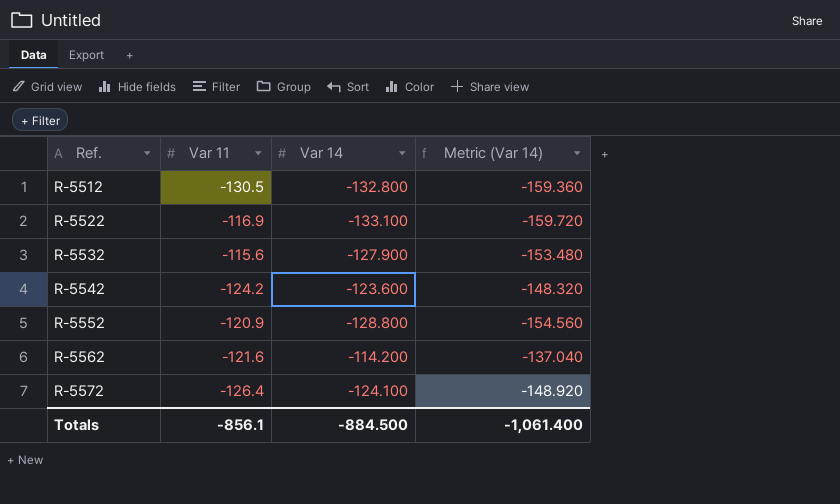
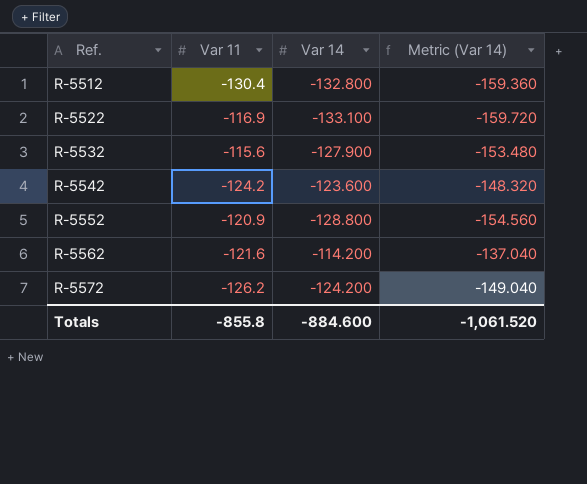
R-5512 | Var 11: -130.5 -> -130.4
R-5572 | Var 11: -126.4 -> -126.2
R-5572 | Var 14: -124.100 -> -124.200
R-5572 | Metric (Var 14): -148.920 -> -149.040
Totals | Var 11: -856.1 -> -855.8
Totals | Var 14: -884.500 -> -884.600
Totals | Metric (Var 14): -1,061.400 -> -1,061.520

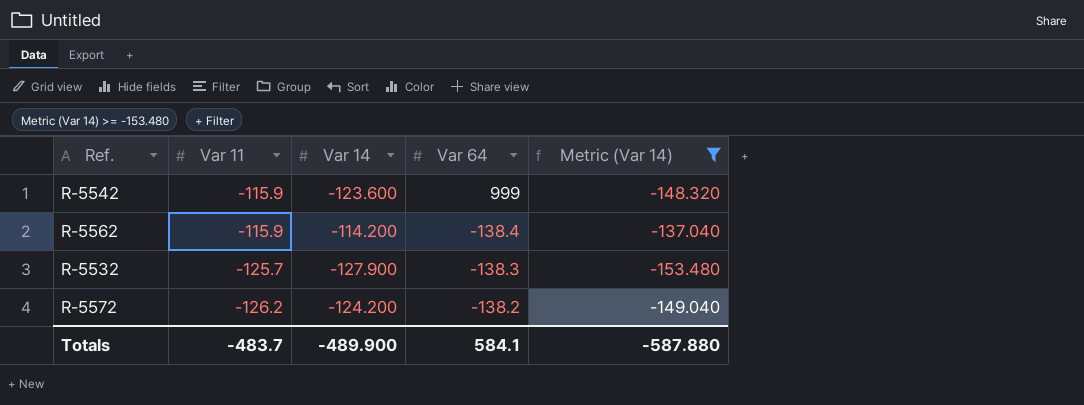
filter: none -> Metric (Var 14) >= -153.480
row order: Ref. ascending -> Var 11 descending
column Var 64 | position: none -> 4
R-5542 | Var 11: -124.2 -> -115.9
R-5562 | Var 11: -121.6 -> -115.9
R-5532 | Var 11: -115.6 -> -125.7
Totals | Var 11: -855.8 -> -483.7
Totals | Var 14: -884.600 -> -489.900
Totals | Metric (Var 14): -1,061.520 -> -587.880

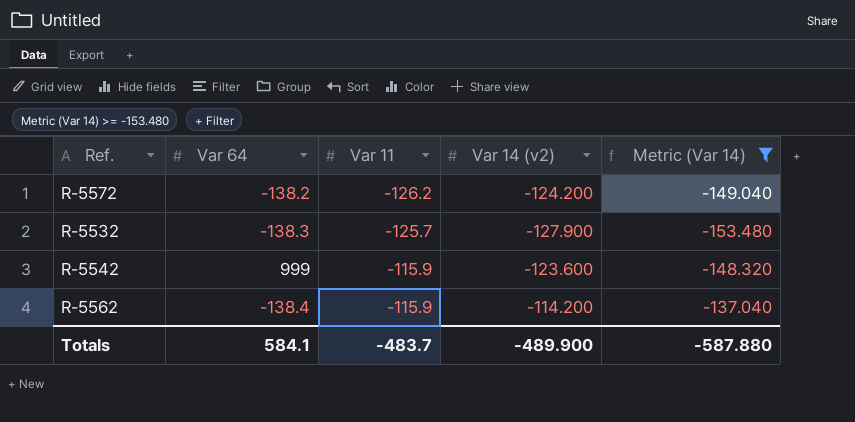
row order: Var 11 descending -> Var 11 ascending
column Var 64 | position: 4 -> 2
column name: Var 14 -> Var 14 (v2)

